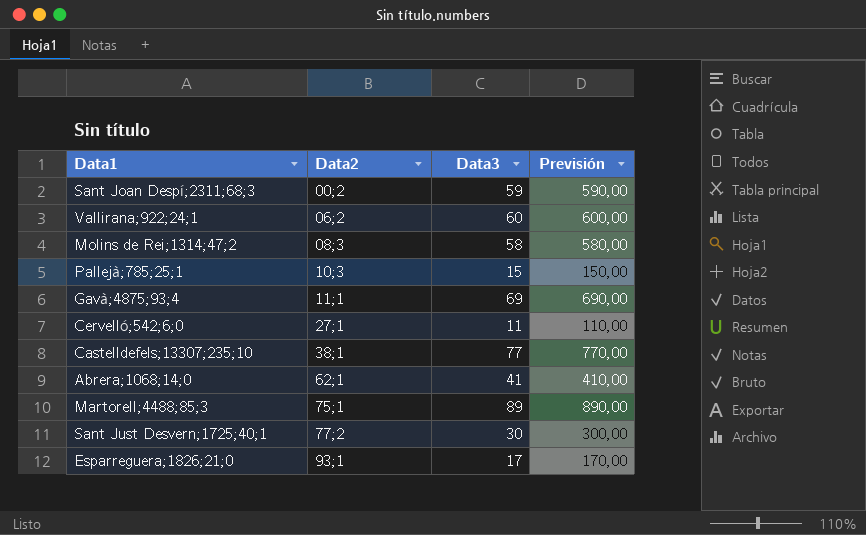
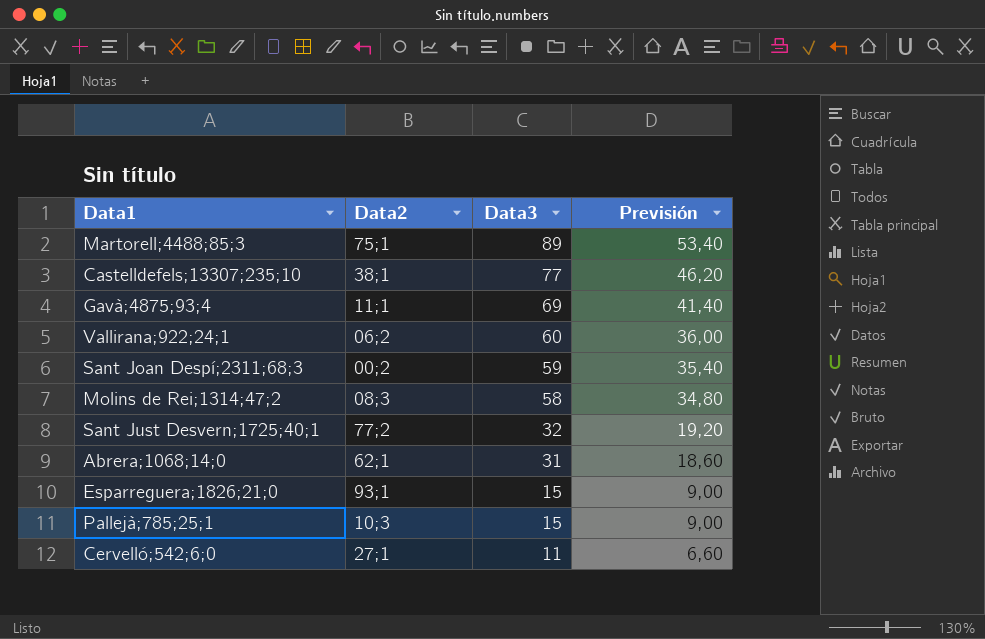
row order: Data2 ascending -> Data3 descending
column Previsión | formula: [Data3] * 10 -> [Data3] * 0,6
Sant Just Desvern;1725;40;1 | Data3: 30 -> 32
Abrera;1068;14;0 | Data3: 41 -> 31
Esparreguera;1826;21;0 | Data3: 17 -> 15

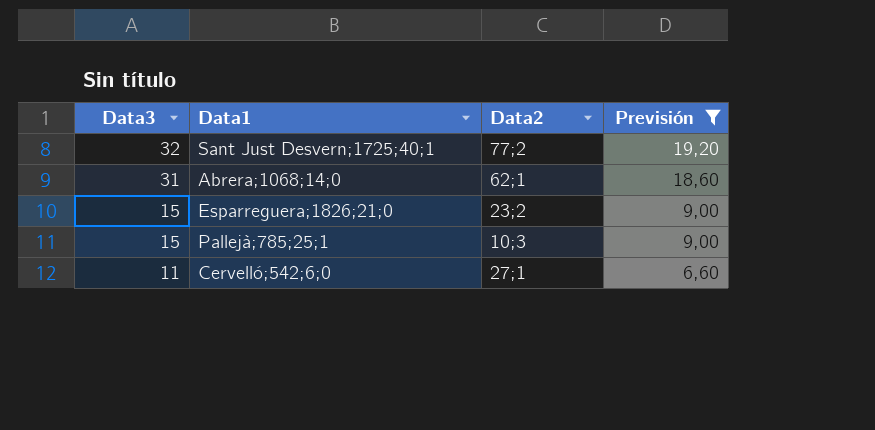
filter: none -> Previsión <= 19,20
column Data3 | position: 3 -> 1
Esparreguera;1826;21;0 | Data2: 93;1 -> 23;2

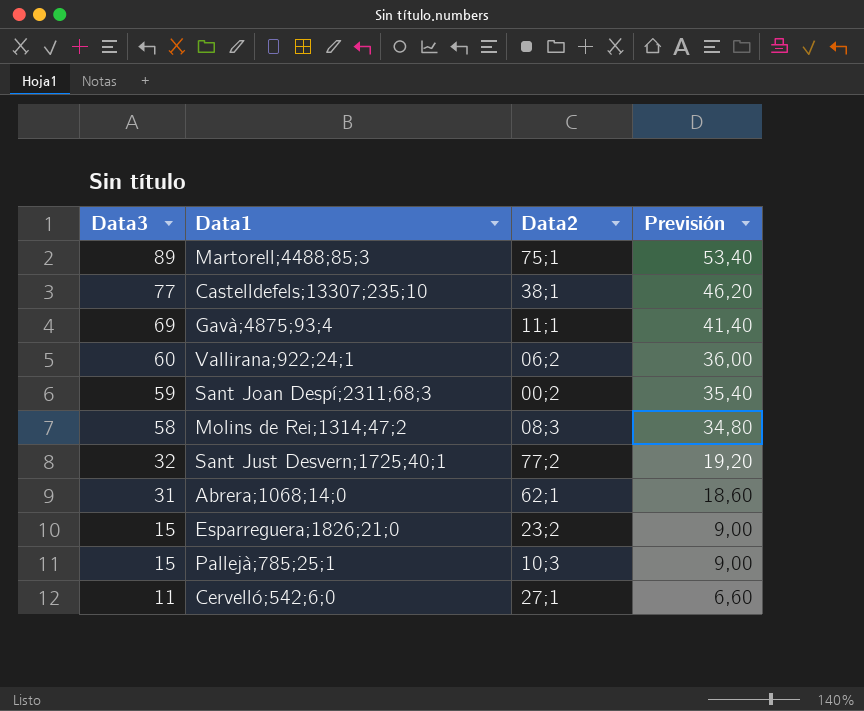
filter: Previsión <= 19,20 -> none

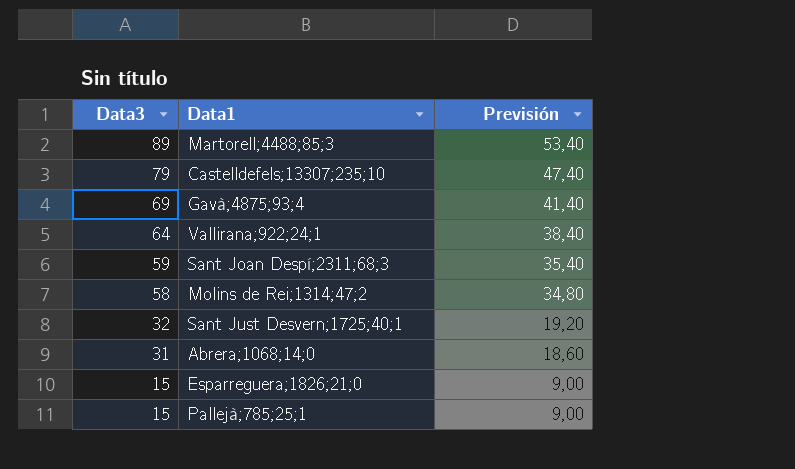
column Data2 | position: 3 -> none
row Cervelló;542;6;0: 11 | 27;1 | 6,60 -> none
Castelldefels;13307;235;10 | Data3: 77 -> 79
Castelldefels;13307;235;10 | Previsión: 46,20 -> 47,40
Vallirana;922;24;1 | Data3: 60 -> 64
Vallirana;922;24;1 | Previsión: 36,00 -> 38,40

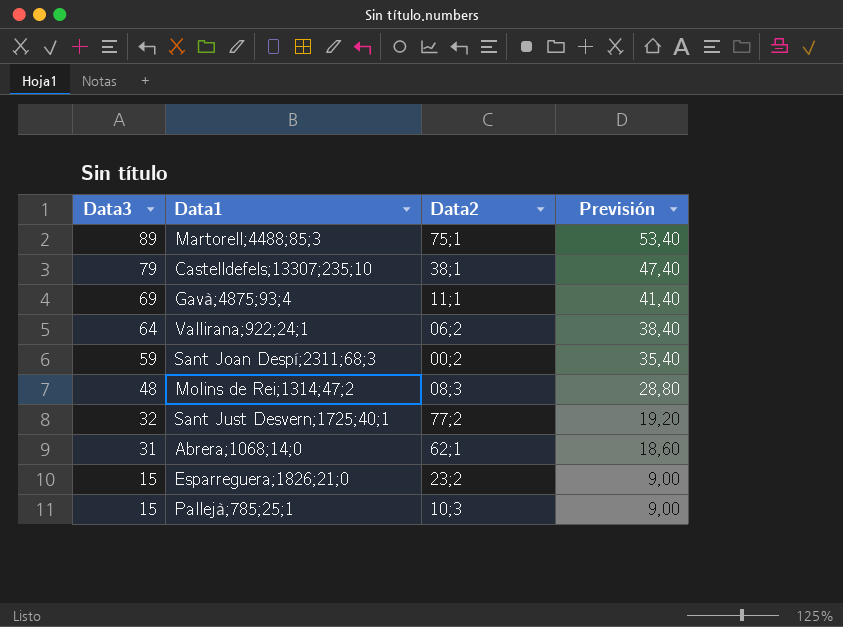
column Data2 | position: none -> 3
Molins de Rei;1314;47;2 | Data3: 58 -> 48
Molins de Rei;1314;47;2 | Previsión: 34,80 -> 28,80

